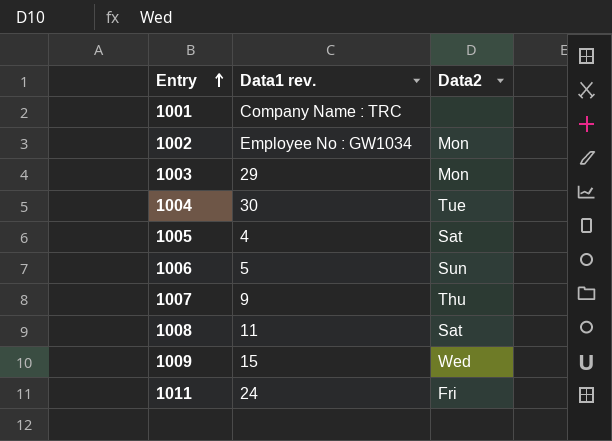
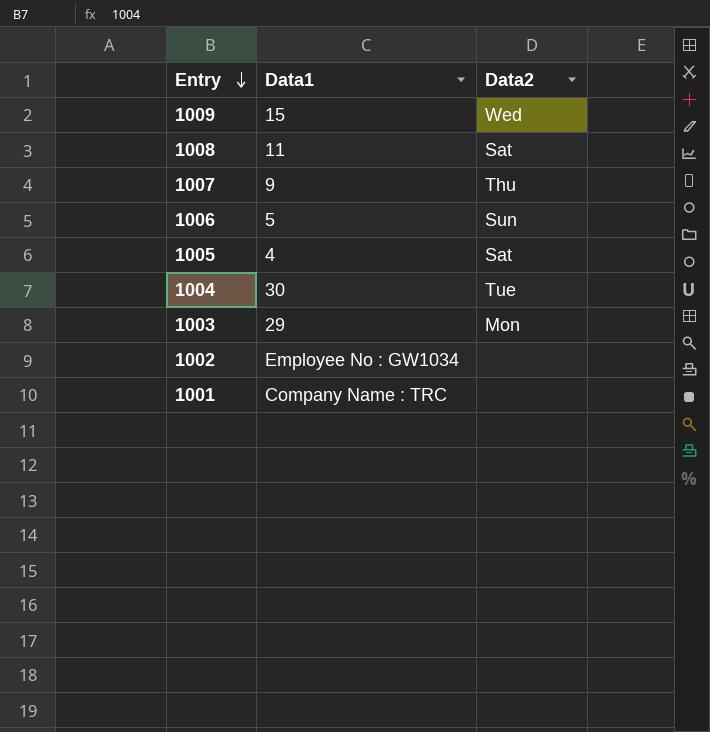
row order: Entry ascending -> Entry descending
column name: Data1 rev. -> Data1
row 1011: 24 | Fri -> none
1002 | Data2: Mon -> none

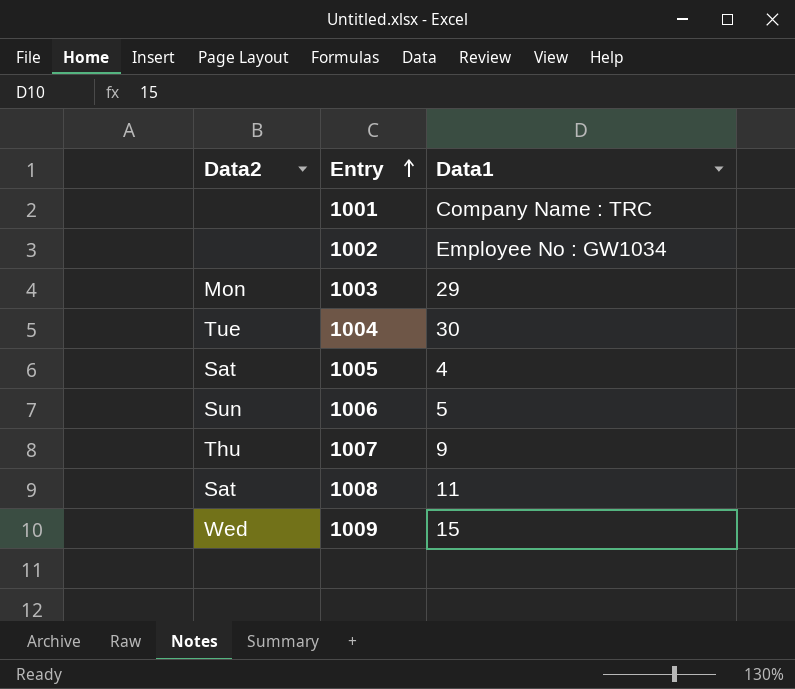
row order: Entry descending -> Entry ascending
column Data2 | position: 3 -> 1

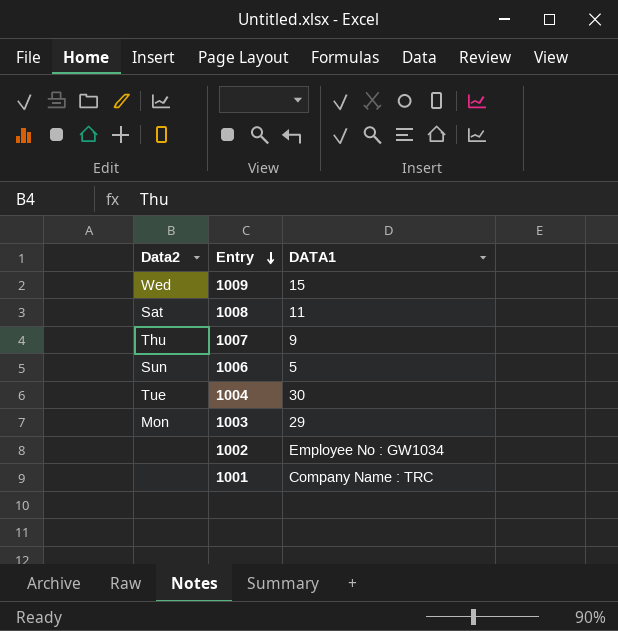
row order: Entry ascending -> Entry descending
column name: Data1 -> DATA1
row 1005: Sat | 4 -> none

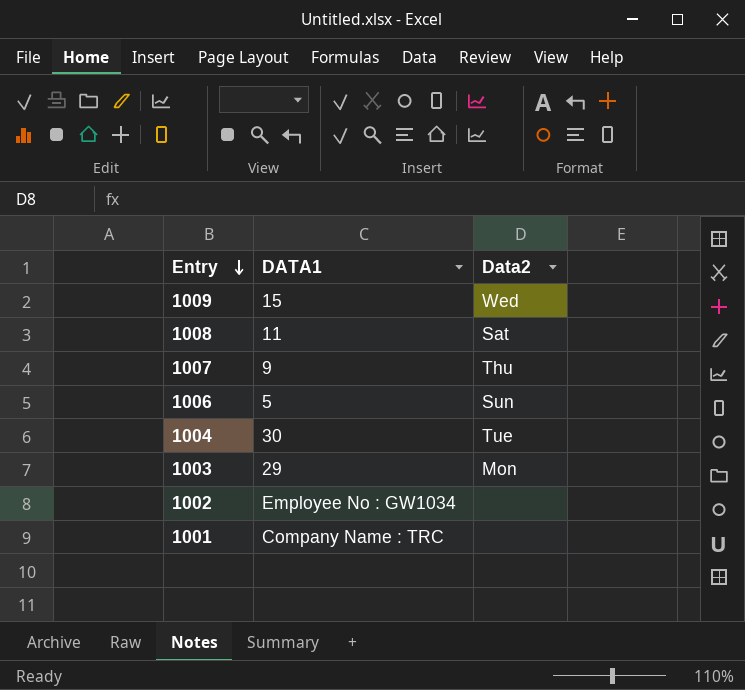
column Data2 | position: 1 -> 3

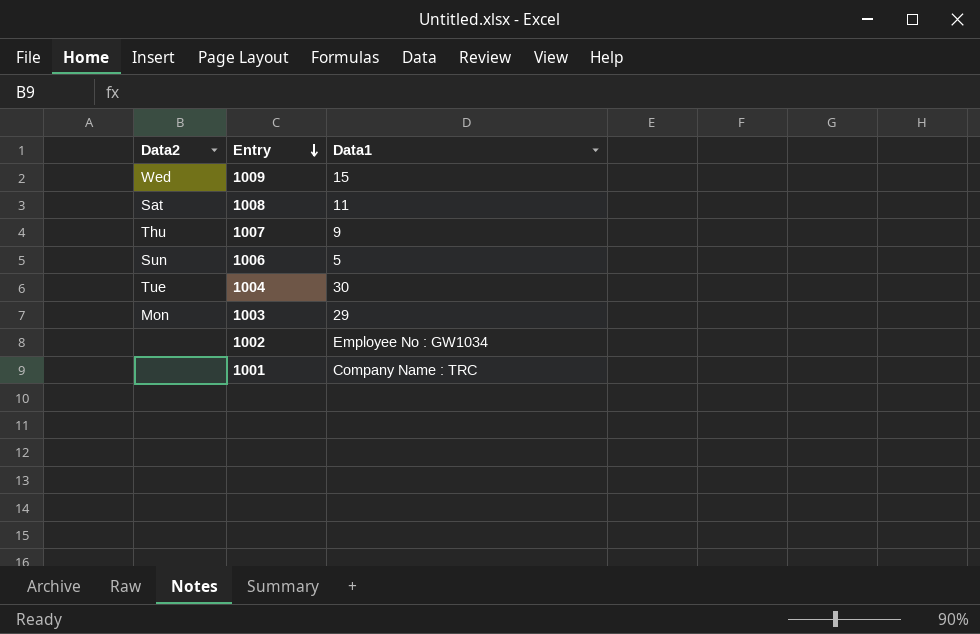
column Data2 | position: 3 -> 1
column name: DATA1 -> Data1

